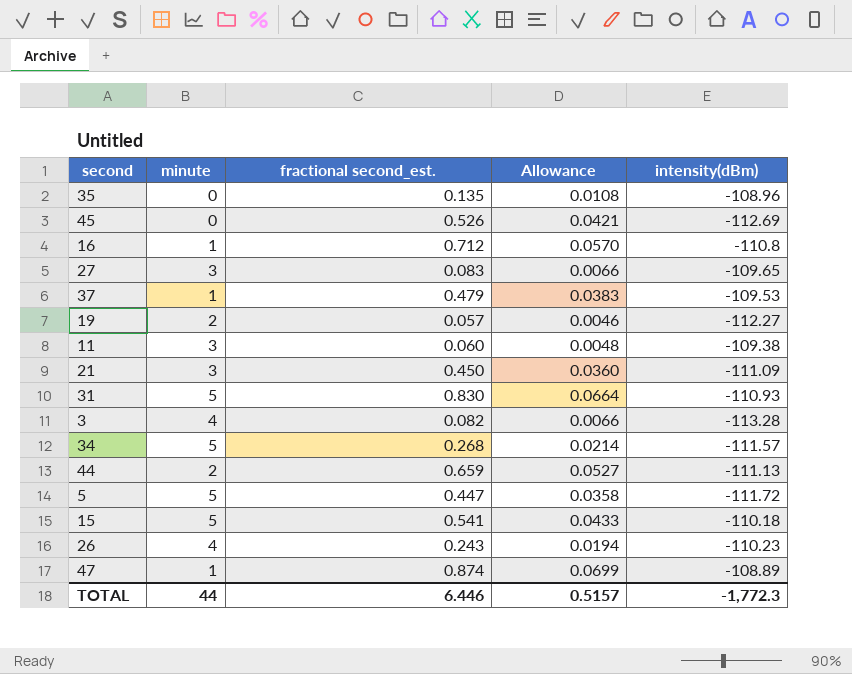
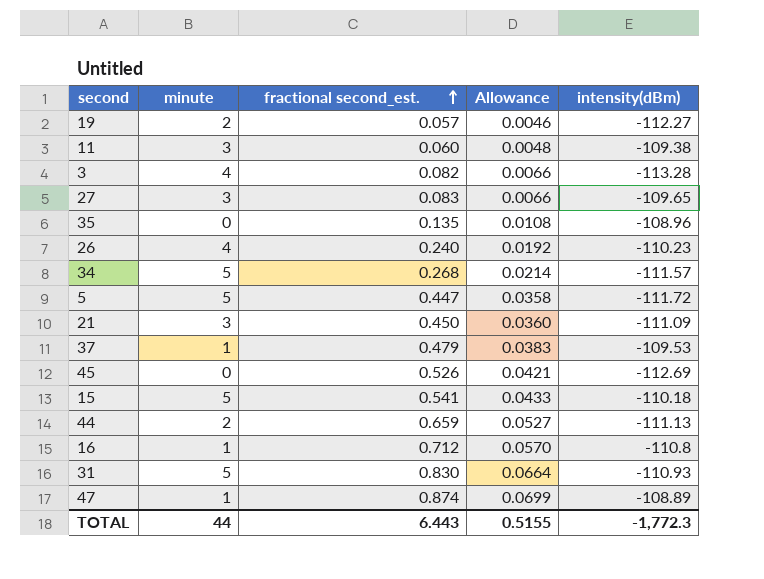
row order: none -> fractional second_est. ascending
26 | fractional second_est.: 0.243 -> 0.240
26 | Allowance: 0.0194 -> 0.0192
TOTAL | fractional second_est.: 6.446 -> 6.443
TOTAL | Allowance: 0.5157 -> 0.5155

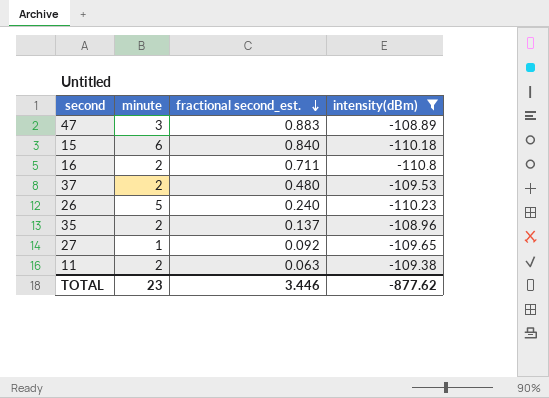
filter: none -> intensity(dBm) >= -110.8
row order: fractional second_est. ascending -> fractional second_est. descending
column Allowance | formula: [fractional second_est.] * 0.08 -> none
47 | minute: 1 -> 3
47 | fractional second_est.: 0.874 -> 0.883
15 | minute: 5 -> 6
15 | fractional second_est.: 0.541 -> 0.840
16 | minute: 1 -> 2
16 | fractional second_est.: 0.712 -> 0.711
37 | minute: 1 -> 2
37 | fractional second_est.: 0.479 -> 0.480
26 | minute: 4 -> 5
35 | minute: 0 -> 2
35 | fractional second_est.: 0.135 -> 0.137
27 | minute: 3 -> 1
27 | fractional second_est.: 0.083 -> 0.092
11 | minute: 3 -> 2
11 | fractional second_est.: 0.060 -> 0.063
TOTAL | minute: 44 -> 23
TOTAL | fractional second_est.: 6.443 -> 3.446
TOTAL | intensity(dBm): -1,772.3 -> -877.62

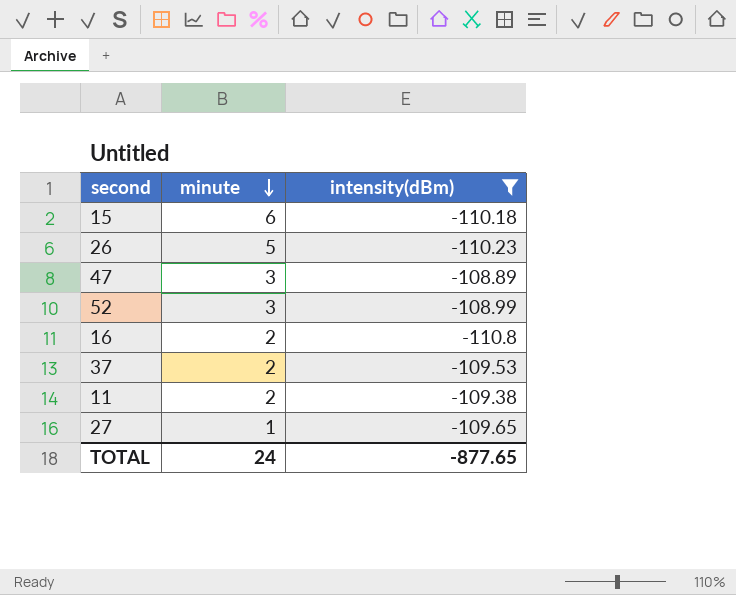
row order: fractional second_est. descending -> minute descending
column fractional second_est. | position: 3 -> none
row 35: 2 | 0.137 | -108.96 -> none
row 52: none -> 3 | -108.99
TOTAL | minute: 23 -> 24
TOTAL | intensity(dBm): -877.62 -> -877.65

